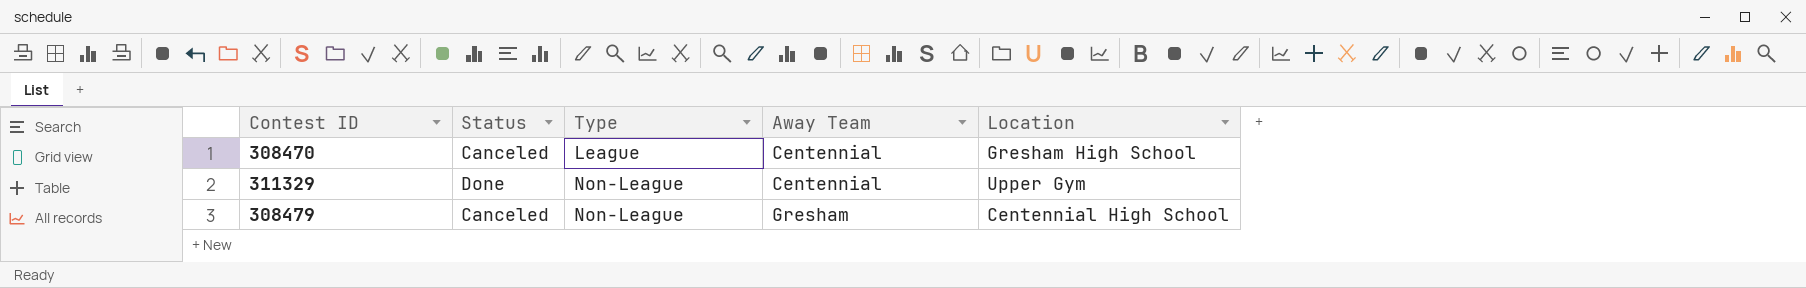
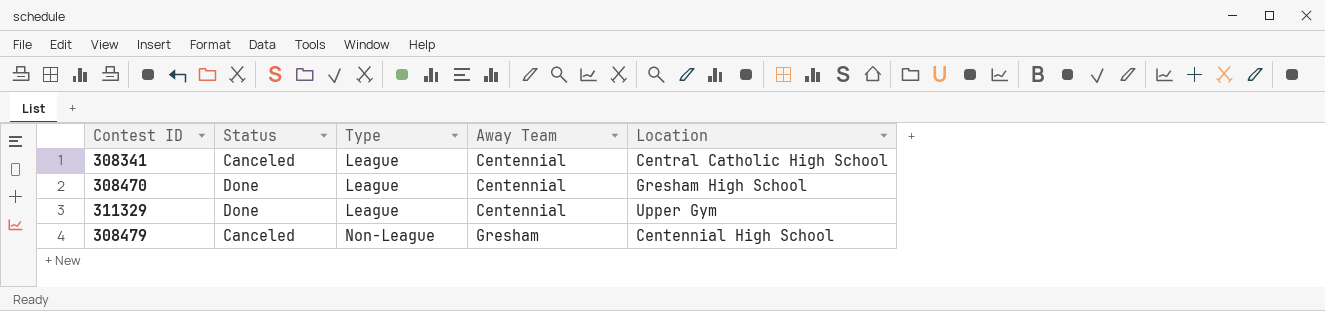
row 308341: none -> Canceled | League | Centennial | Central Catholic High School
308470 | Status: Canceled -> Done
311329 | Type: Non-League -> League

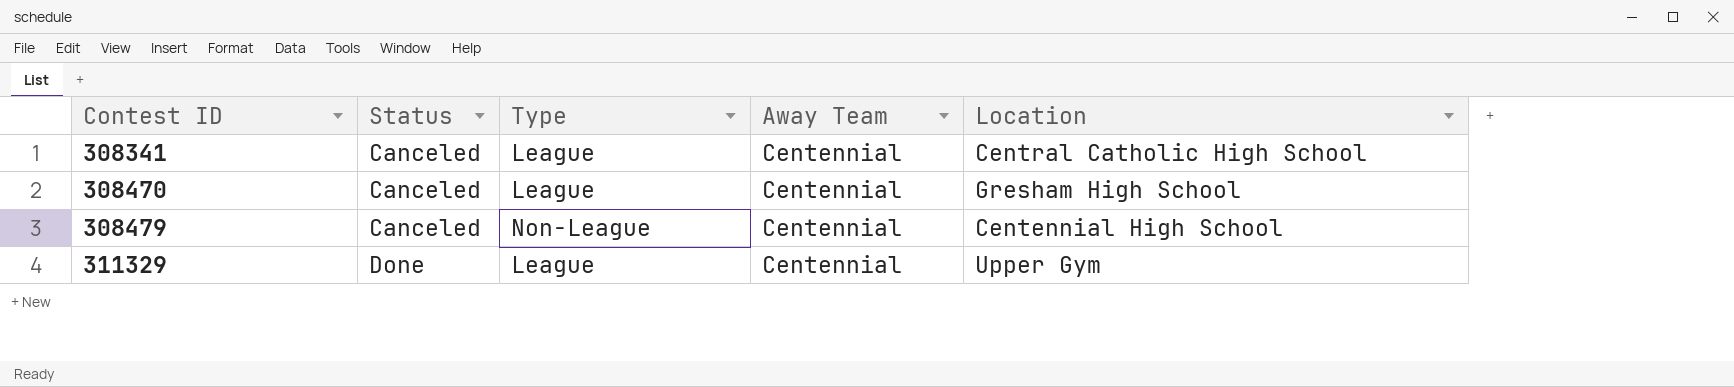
row order: Type ascending -> Contest ID ascending
308470 | Status: Done -> Canceled
308479 | Away Team: Gresham -> Centennial

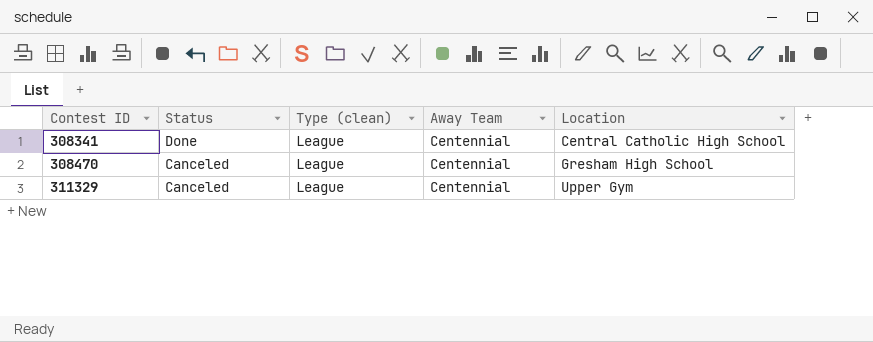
column name: Type -> Type (clean)
row 308479: Canceled | Non-League | Centennial | Centennial High School -> none
308341 | Status: Canceled -> Done
311329 | Status: Done -> Canceled

